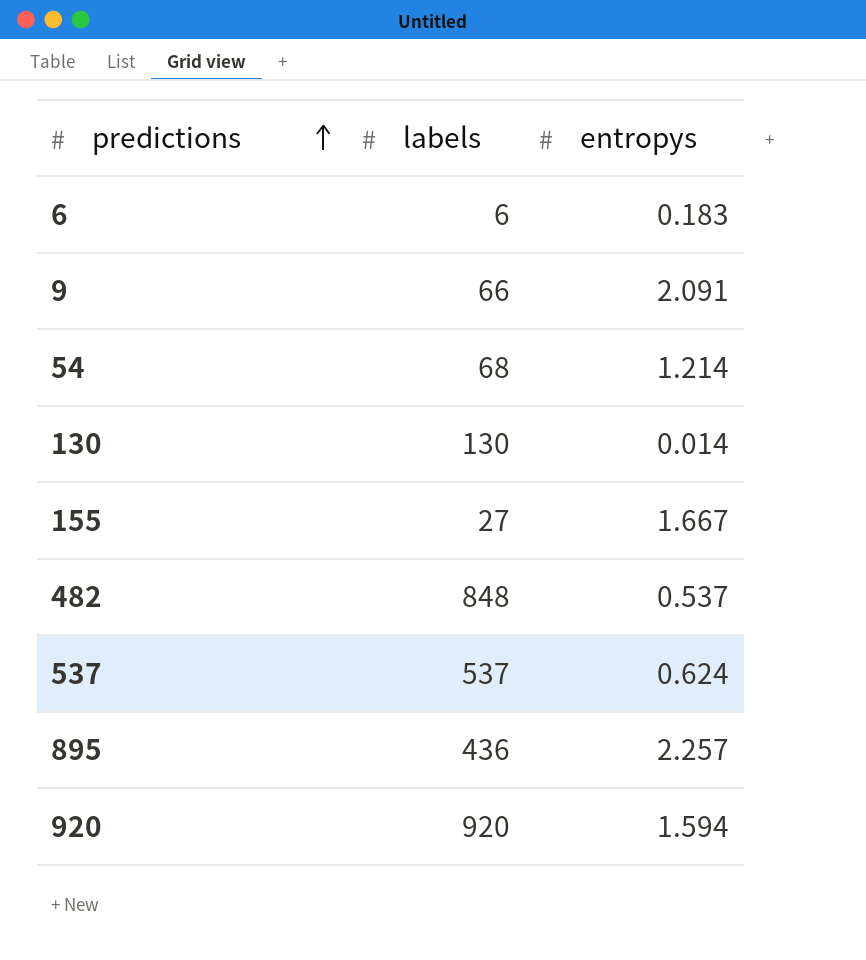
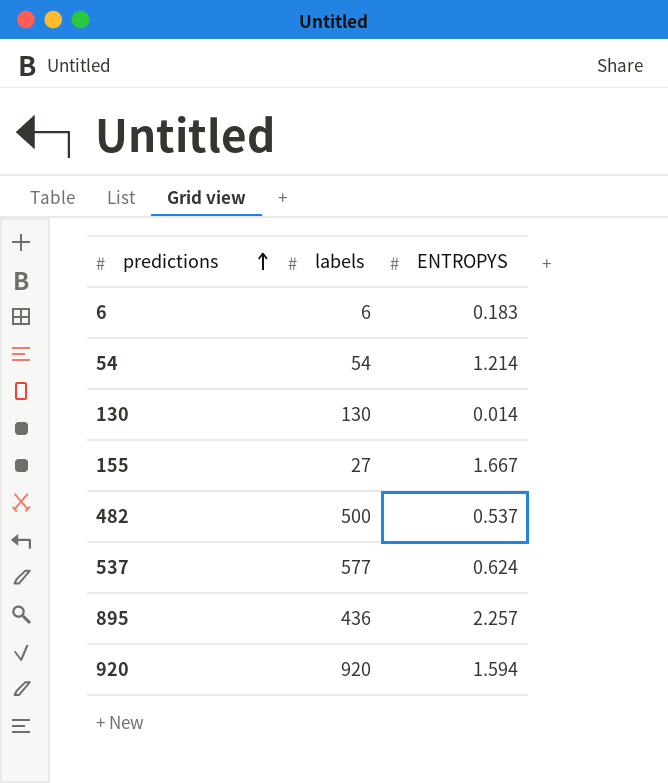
column name: entropys -> ENTROPYS
row 9: 66 | 2.091 -> none
54 | labels: 68 -> 54
482 | labels: 848 -> 500
537 | labels: 537 -> 577

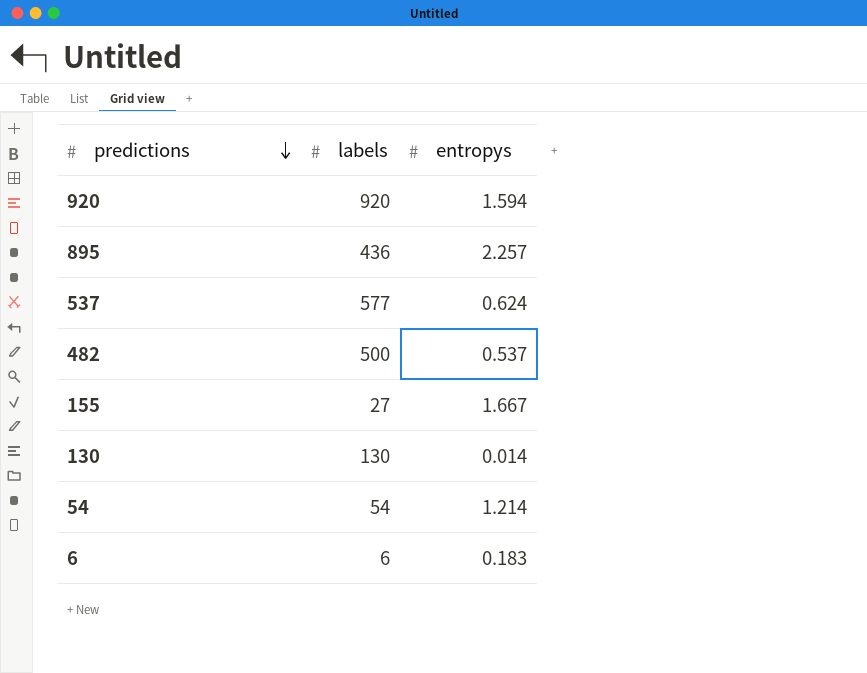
row order: predictions ascending -> predictions descending
column name: ENTROPYS -> entropys

